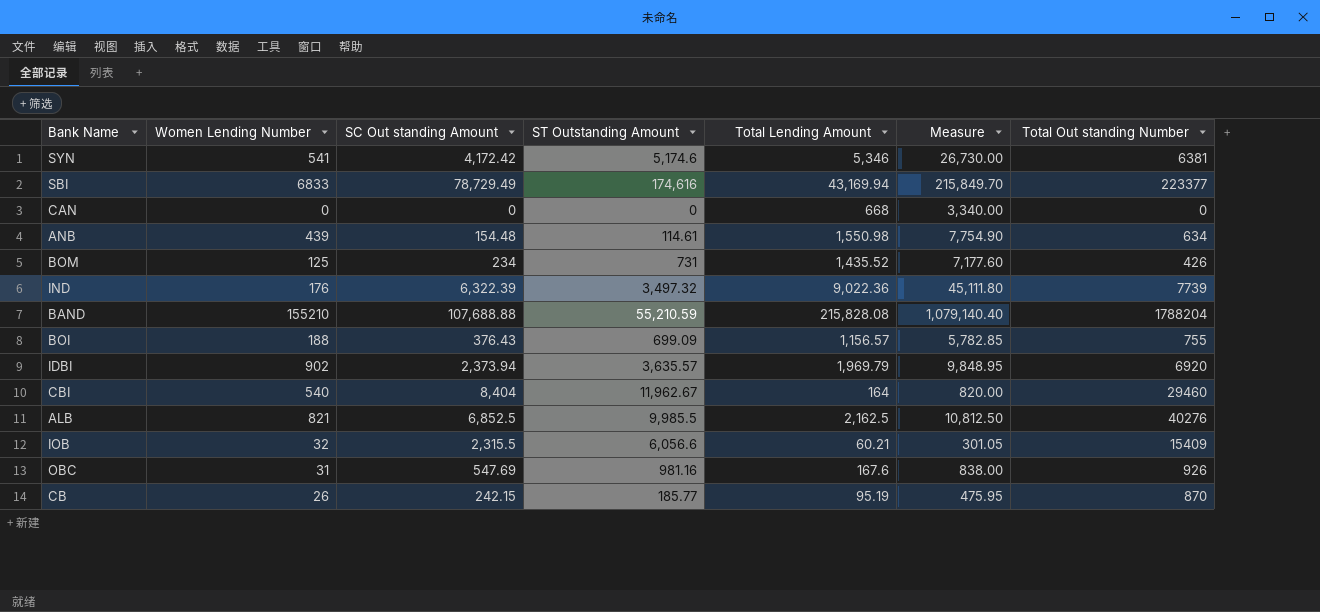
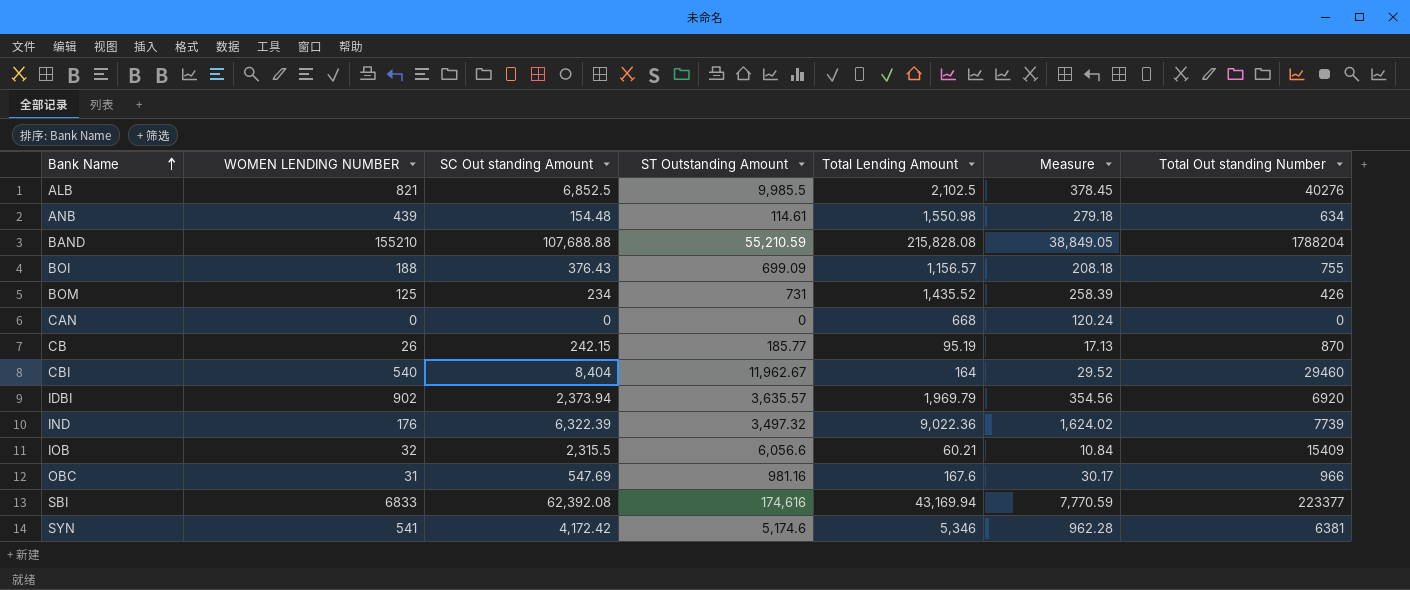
row order: none -> Bank Name ascending
column name: Women Lending Number -> WOMEN LENDING NUMBER
column Measure | formula: [Total Lending Amount] * 5 -> [Total Lending Amount] * 0.18
ALB | Total Lending Amount: 2,162.5 -> 2,102.5
OBC | Total Out standing Number: 926 -> 966
SBI | SC Out standing Amount: 78,729.49 -> 62,392.08

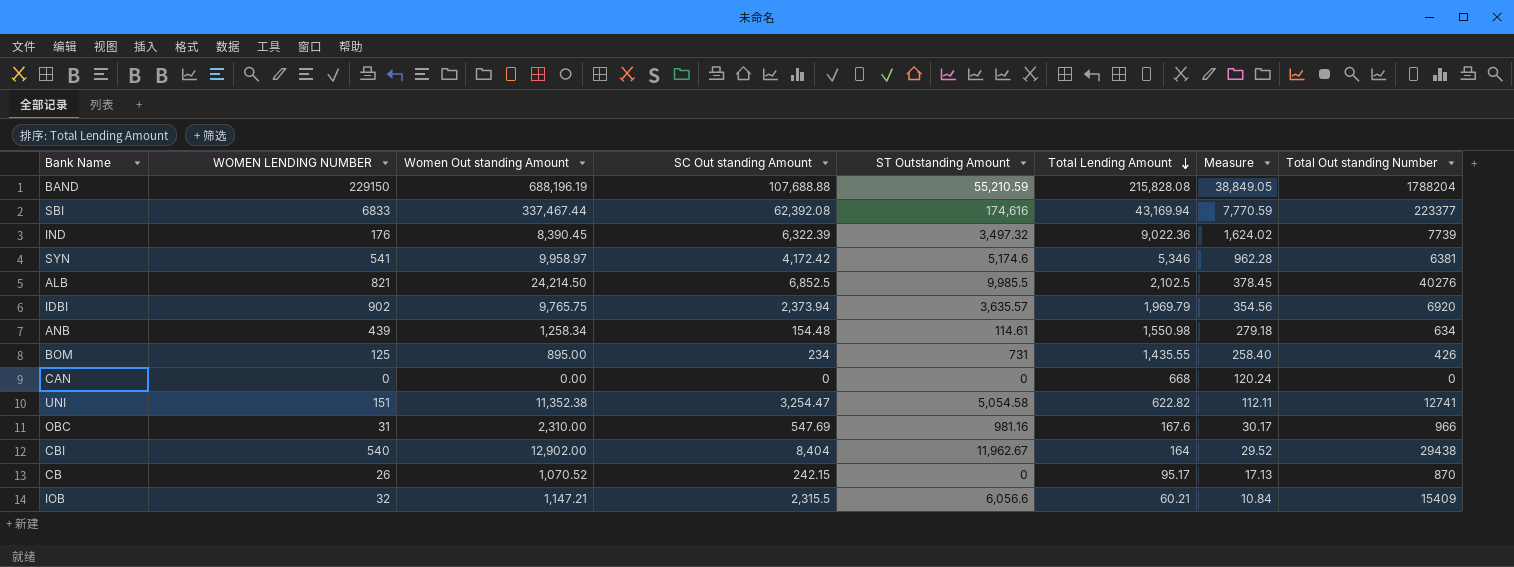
row order: Bank Name ascending -> Total Lending Amount descending
column Women Out standing Amount | position: none -> 3
row BOI: 188 | 376.43 | 699.09 | 1,156.57 | 208.18 | 755 -> none
BAND | WOMEN LENDING NUMBER: 155210 -> 229150
BOM | Total Lending Amount: 1,435.52 -> 1,435.55
BOM | Measure: 258.39 -> 258.40
row UNI: none -> 151 | 11,352.38 | 3,254.47 | 5,054.58 | 622.82 | 112.11 | 12741
CBI | Total Out standing Number: 29460 -> 29438
CB | ST Outstanding Amount: 185.77 -> 0
CB | Total Lending Amount: 95.19 -> 95.17

